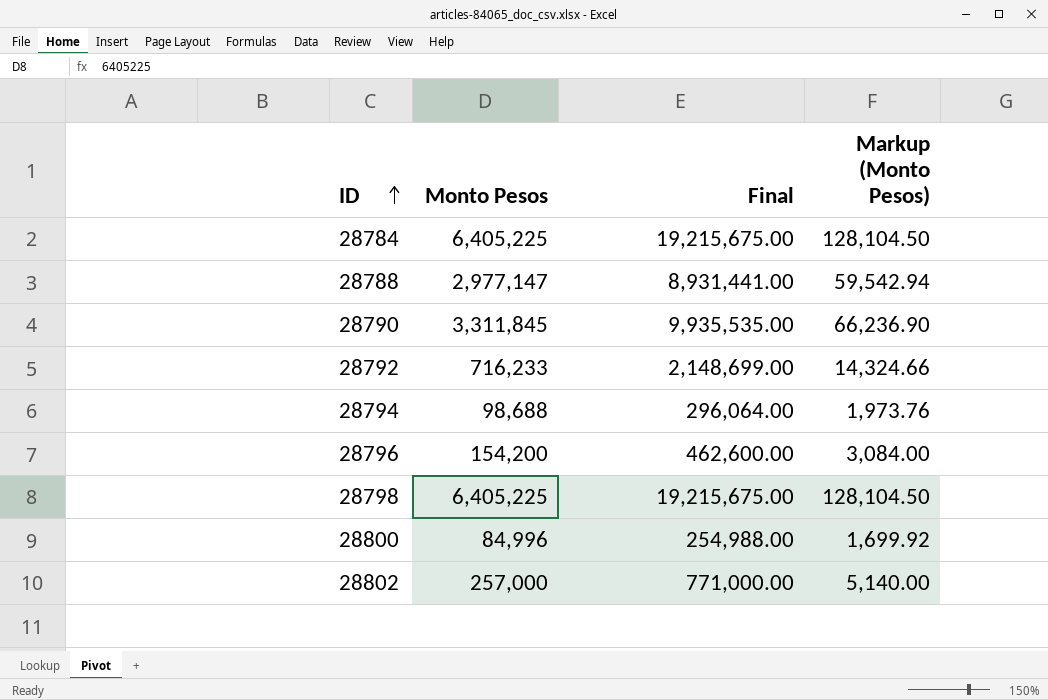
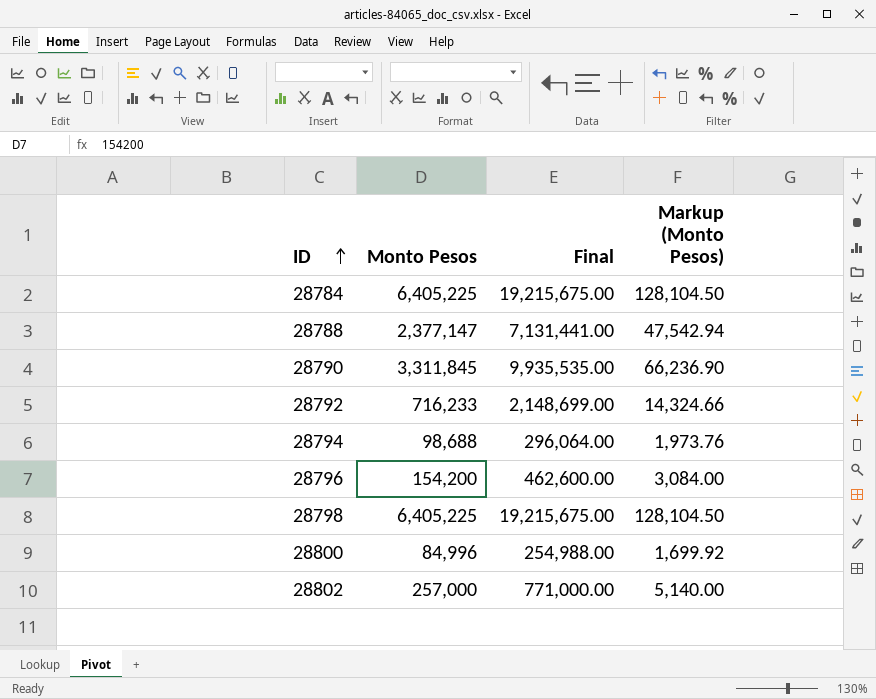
28788 | Monto Pesos: 2,977,147 -> 2,377,147
28788 | Final: 8,931,441.00 -> 7,131,441.00
28788 | Markup (Monto Pesos): 59,542.94 -> 47,542.94

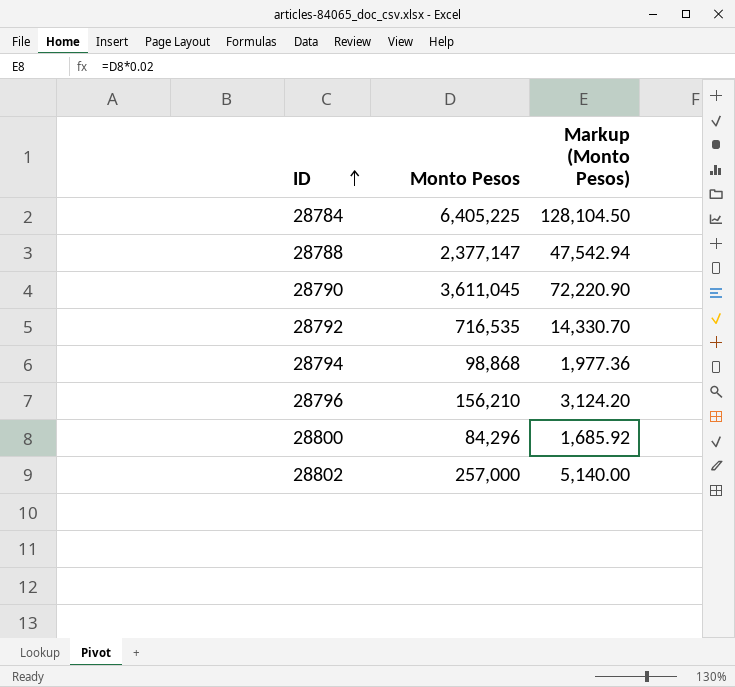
column Final | formula: [Monto Pesos] * 3 -> none
row 28798: 6,405,225 | 19,215,675.00 | 128,104.50 -> none
28790 | Monto Pesos: 3,311,845 -> 3,611,045
28790 | Markup (Monto Pesos): 66,236.90 -> 72,220.90
28792 | Monto Pesos: 716,233 -> 716,535
28792 | Markup (Monto Pesos): 14,324.66 -> 14,330.70
28794 | Monto Pesos: 98,688 -> 98,868
28794 | Markup (Monto Pesos): 1,973.76 -> 1,977.36
28796 | Monto Pesos: 154,200 -> 156,210
28796 | Markup (Monto Pesos): 3,084.00 -> 3,124.20
28800 | Monto Pesos: 84,996 -> 84,296
28800 | Markup (Monto Pesos): 1,699.92 -> 1,685.92

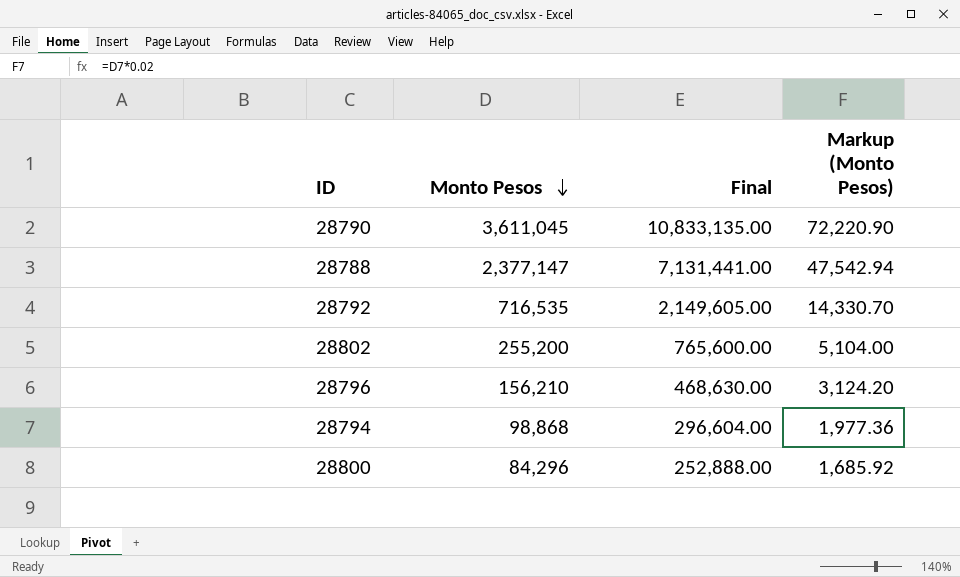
row order: ID ascending -> Monto Pesos descending
column Final | formula: none -> [Monto Pesos] * 3
row 28784: 6,405,225 | 128,104.50 -> none
28802 | Monto Pesos: 257,000 -> 255,200
28802 | Markup (Monto Pesos): 5,140.00 -> 5,104.00

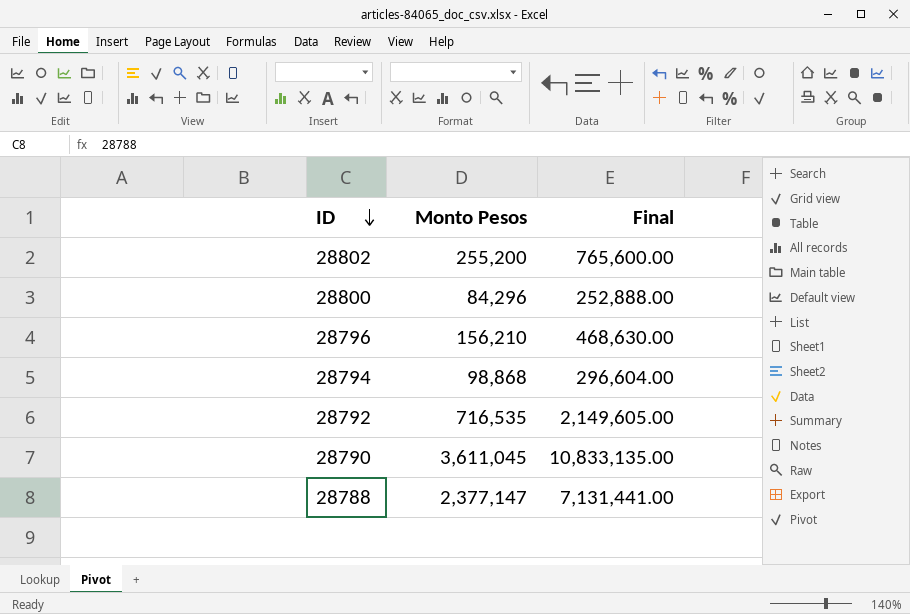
row order: Monto Pesos descending -> ID descending
column Markup (Monto Pesos) | formula: [Monto Pesos] * 0.02 -> none

